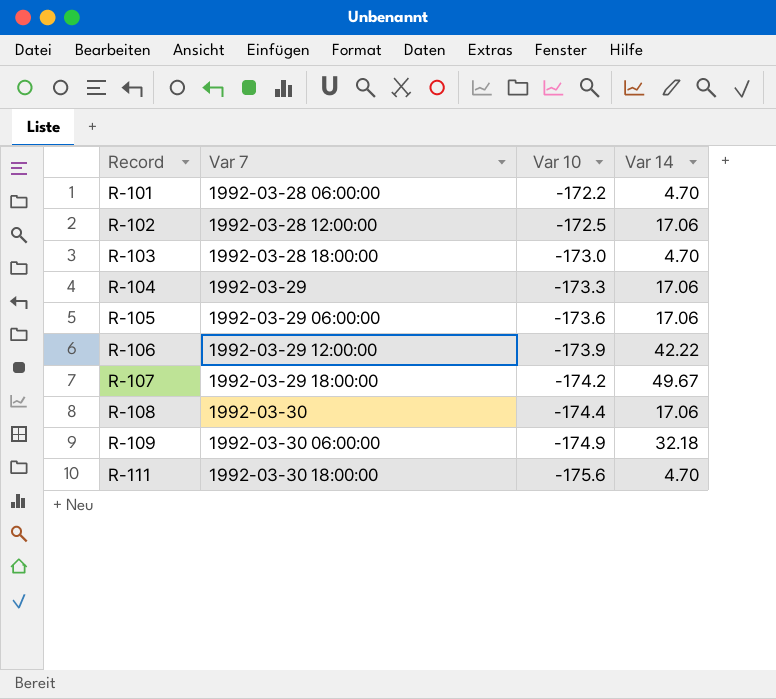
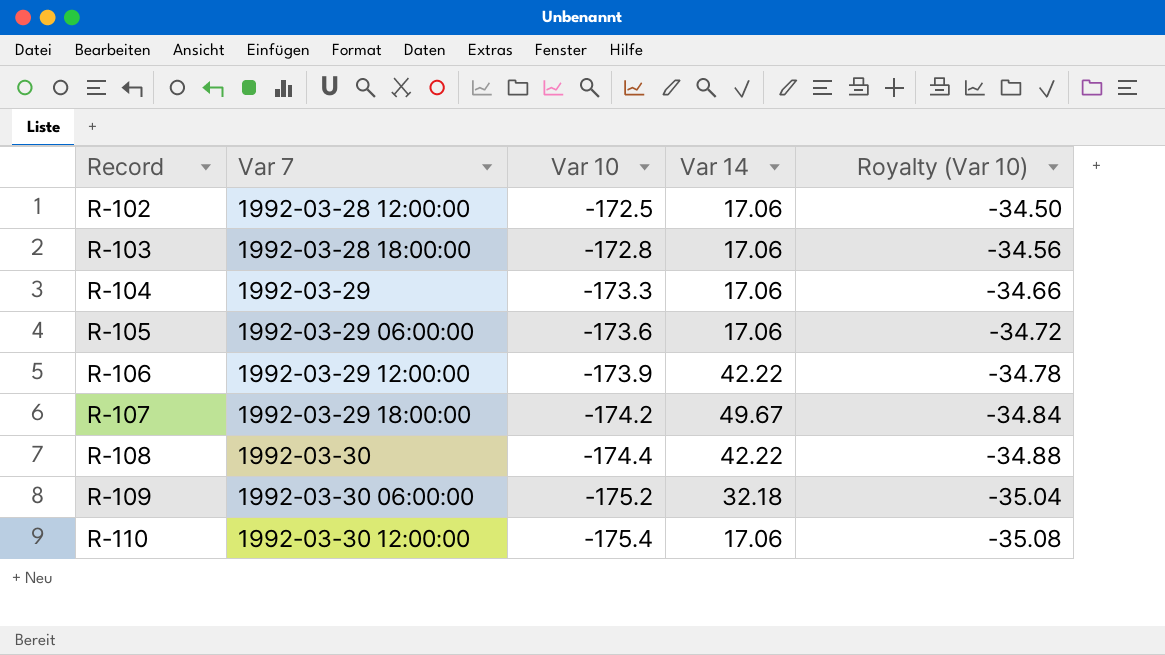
column Royalty (Var 10) | formula: none -> [Var 10] * 0.2
row R-101: 1992-03-28 06:00:00 | -172.2 | 4.70 -> none
row R-111: 1992-03-30 18:00:00 | -175.6 | 4.70 -> none
R-103 | Var 10: -173.0 -> -172.8
R-103 | Var 14: 4.70 -> 17.06
R-108 | Var 14: 17.06 -> 42.22
R-109 | Var 10: -174.9 -> -175.2
row R-110: none -> 1992-03-30 12:00:00 | -175.4 | 17.06 | -35.08

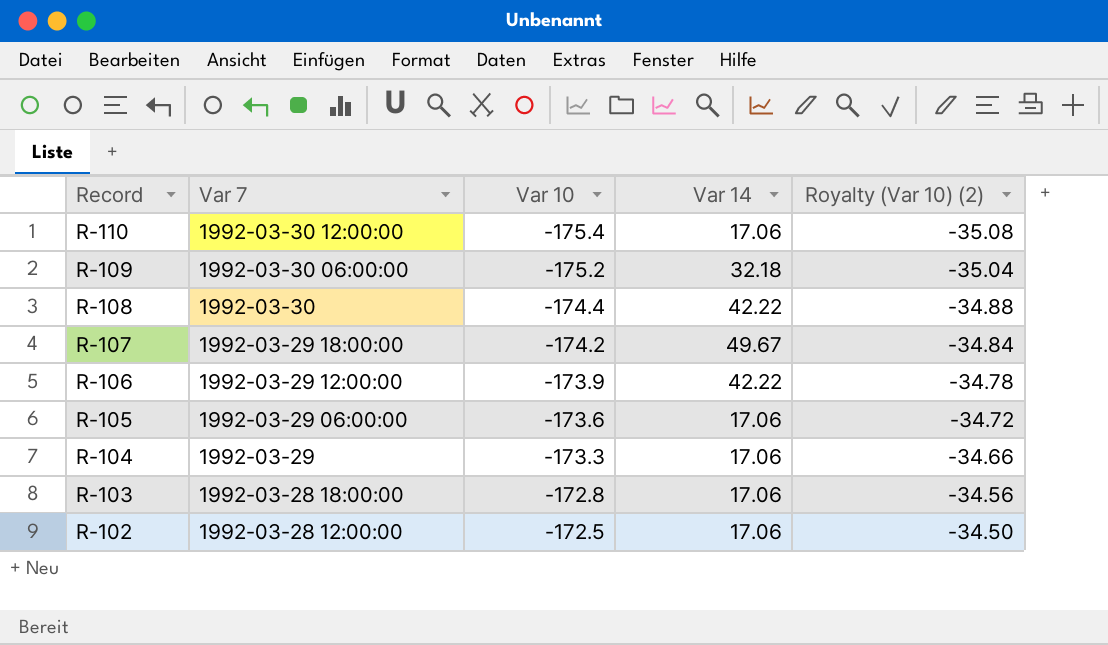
row order: Record ascending -> Record descending
column name: Royalty (Var 10) -> Royalty (Var 10) (2)

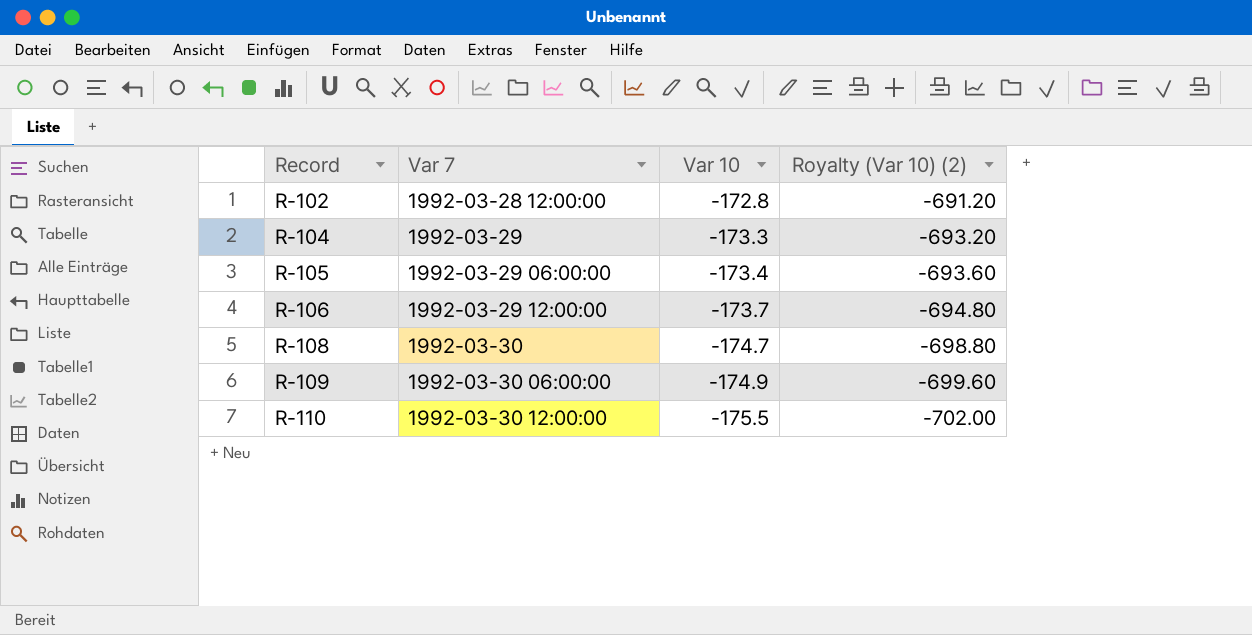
row order: Record descending -> Record ascending
column Var 14 | position: 4 -> none
column Royalty (Var 10) (2) | formula: [Var 10] * 0.2 -> [Var 10] * 4
row R-107: 1992-03-29 18:00:00 | -174.2 | 49.67 | -34.84 -> none
row R-103: 1992-03-28 18:00:00 | -172.8 | 17.06 | -34.56 -> none
R-102 | Var 10: -172.5 -> -172.8
R-105 | Var 10: -173.6 -> -173.4
R-106 | Var 10: -173.9 -> -173.7
R-108 | Var 10: -174.4 -> -174.7
R-109 | Var 10: -175.2 -> -174.9
R-110 | Var 10: -175.4 -> -175.5

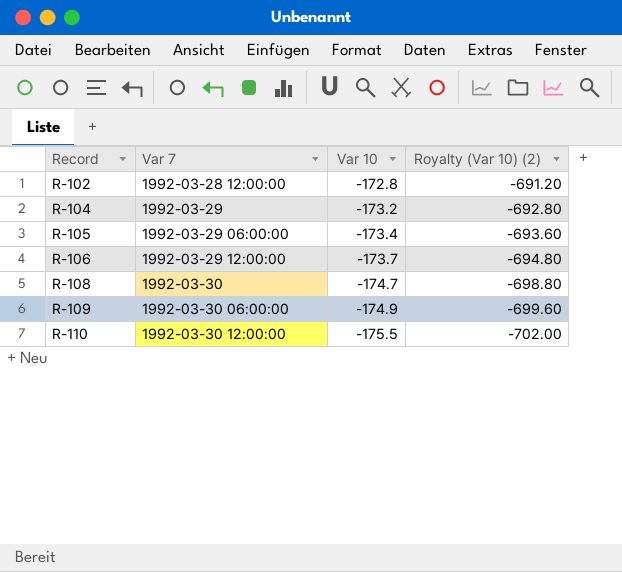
R-104 | Var 10: -173.3 -> -173.2
R-104 | Royalty (Var 10) (2): -693.20 -> -692.80

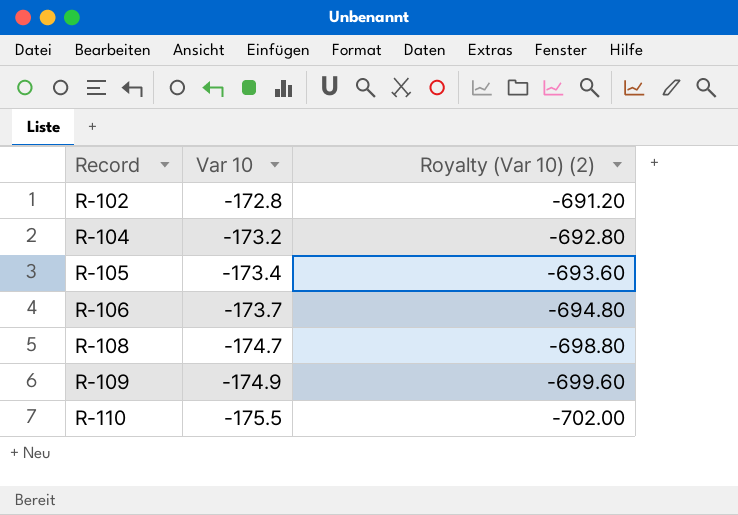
column Var 7 | position: 2 -> none

